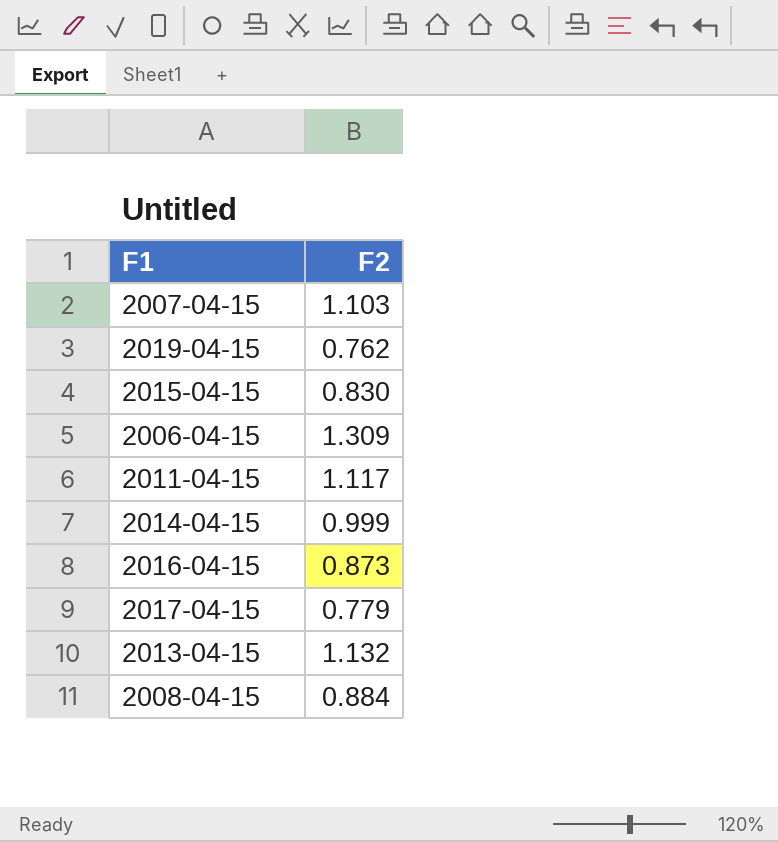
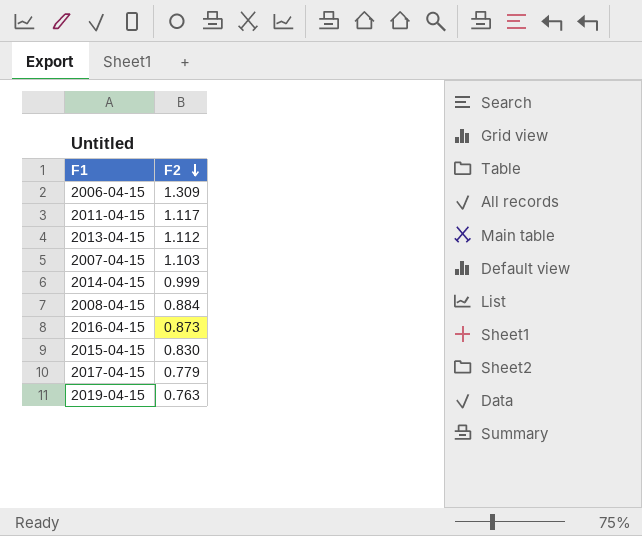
row order: none -> F2 descending
2013-04-15 | F2: 1.132 -> 1.112
2019-04-15 | F2: 0.762 -> 0.763

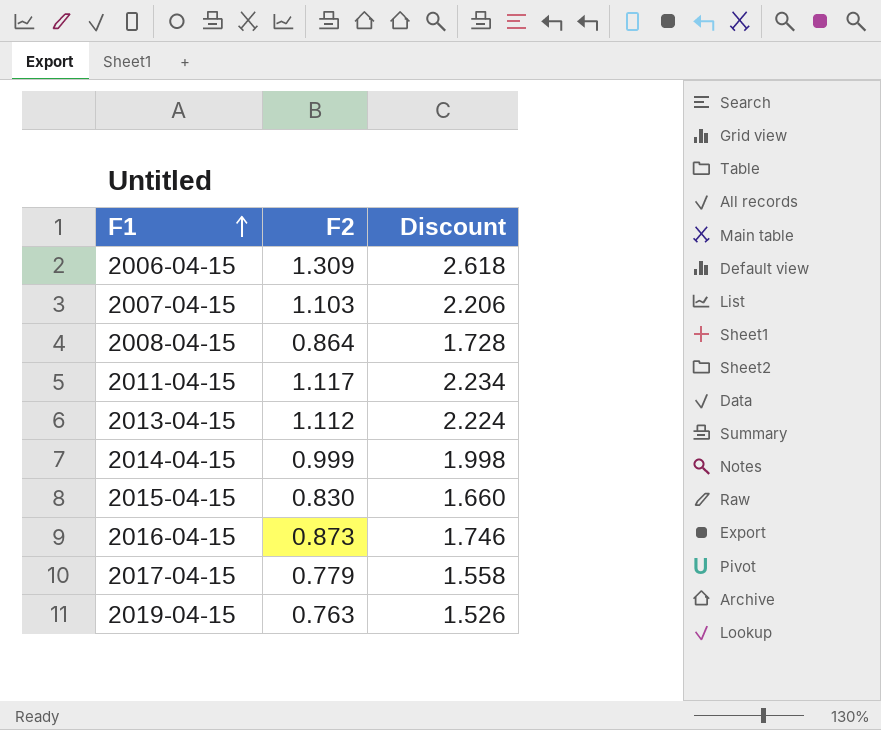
row order: F2 descending -> F1 ascending
column Discount | formula: none -> [F2] * 2
2008-04-15 | F2: 0.884 -> 0.864

